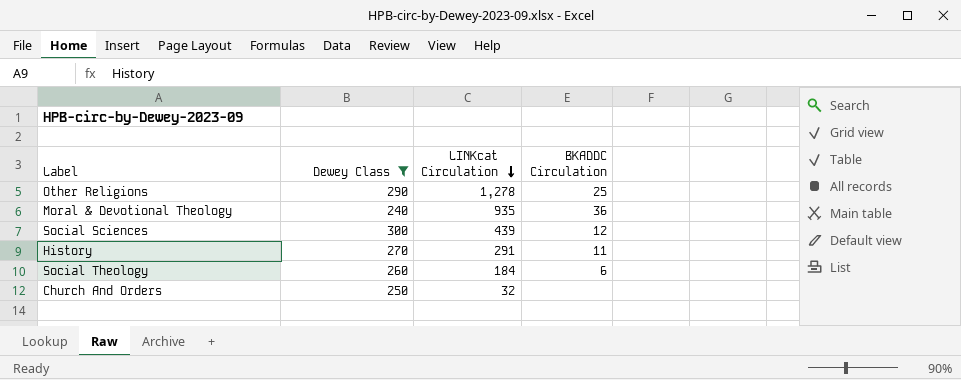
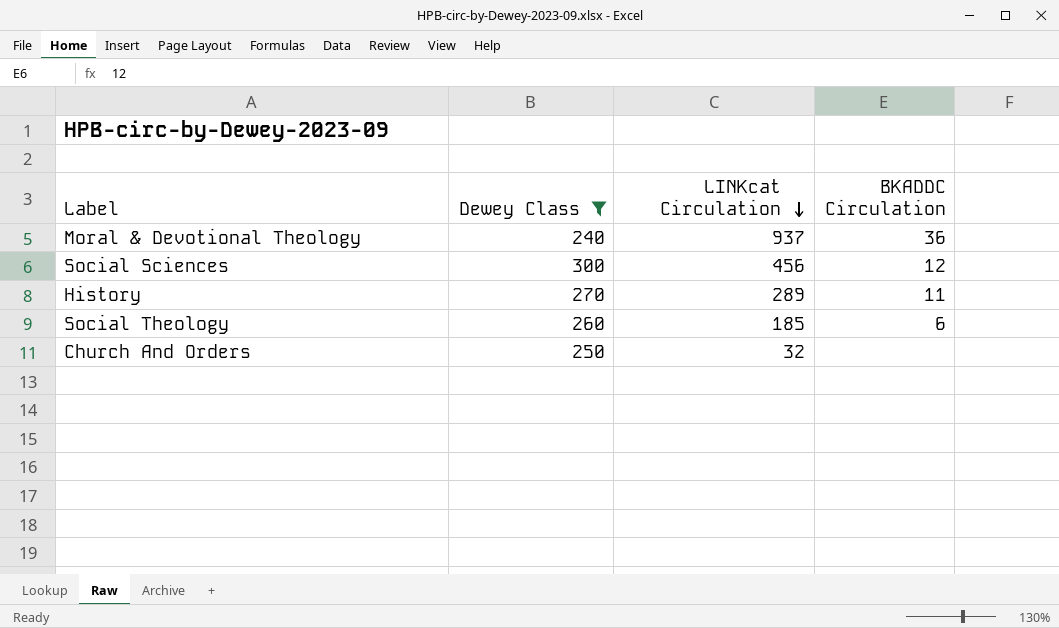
row Other Religions: 290 | 1,278 | 25 -> none
Moral & Devotional Theology | LINKcat Circulation: 935 -> 937
Social Sciences | LINKcat Circulation: 439 -> 456
History | LINKcat Circulation: 291 -> 289
Social Theology | LINKcat Circulation: 184 -> 185

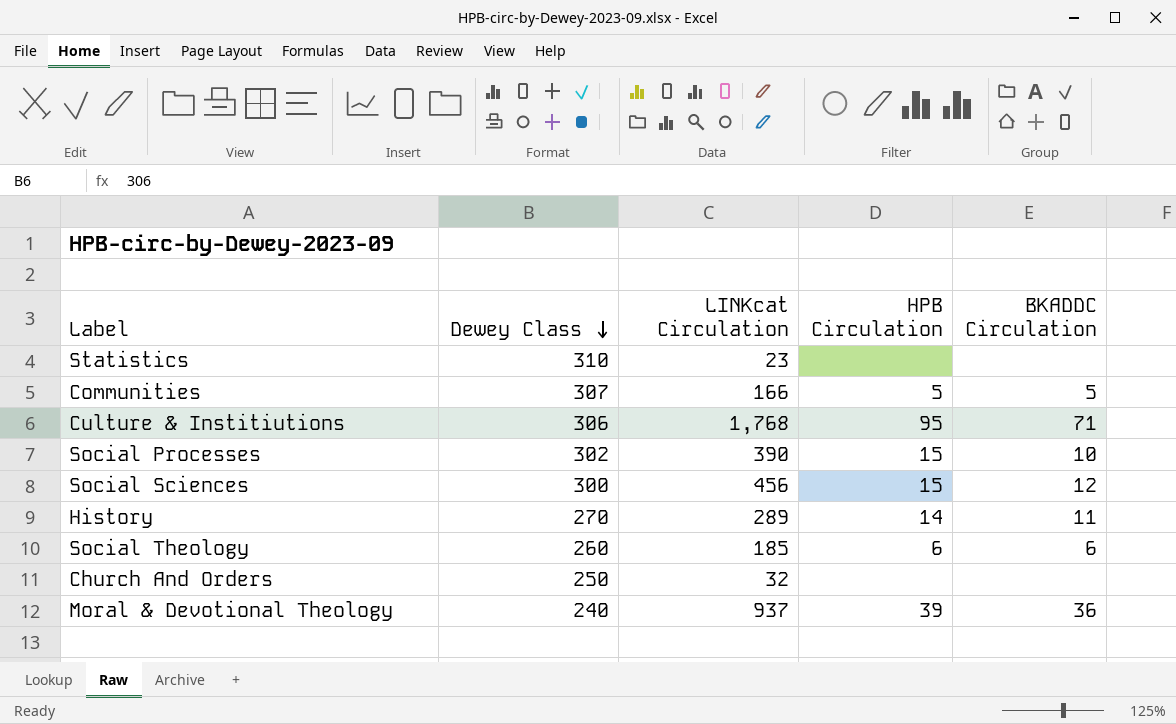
filter: Dewey Class <= 300 -> none
row order: LINKcat Circulation descending -> Dewey Class descending
column HPB Circulation | position: none -> 4

